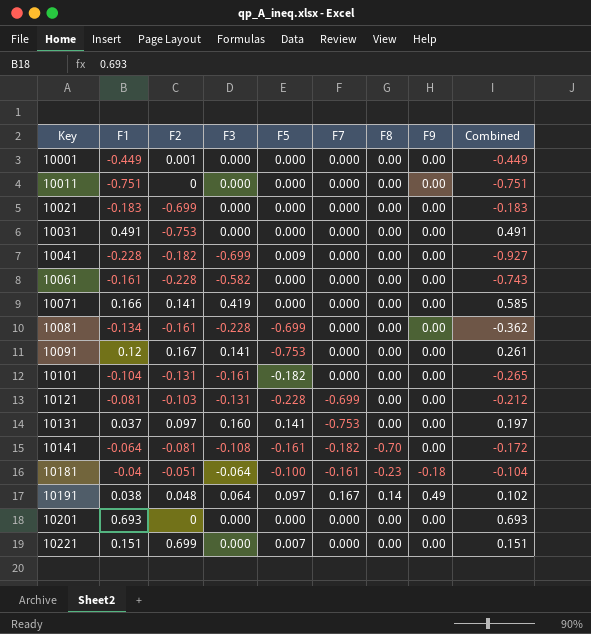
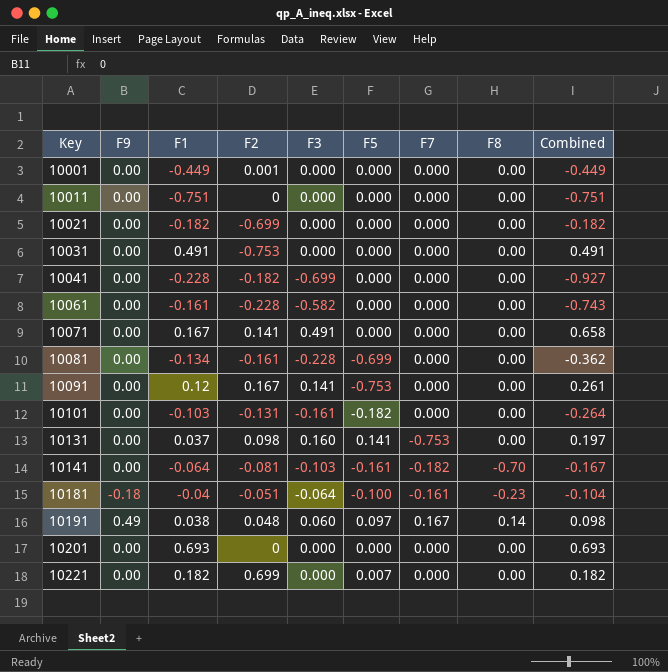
column F9 | position: 8 -> 2
row 10121: -0.081 | -0.103 | -0.131 | -0.228 | -0.699 | 0.00 | 0.00 | -0.212 -> none
10021 | F1: -0.183 -> -0.182
10021 | Combined: -0.183 -> -0.182
10041 | F5: 0.009 -> 0.000
10071 | F1: 0.166 -> 0.167
10071 | F3: 0.419 -> 0.491
10071 | Combined: 0.585 -> 0.658
10101 | F1: -0.104 -> -0.103
10101 | Combined: -0.265 -> -0.264
10131 | F2: 0.097 -> 0.098
10141 | F3: -0.108 -> -0.103
10141 | Combined: -0.172 -> -0.167
10191 | F3: 0.064 -> 0.060
10191 | Combined: 0.102 -> 0.098
10221 | F1: 0.151 -> 0.182
10221 | Combined: 0.151 -> 0.182

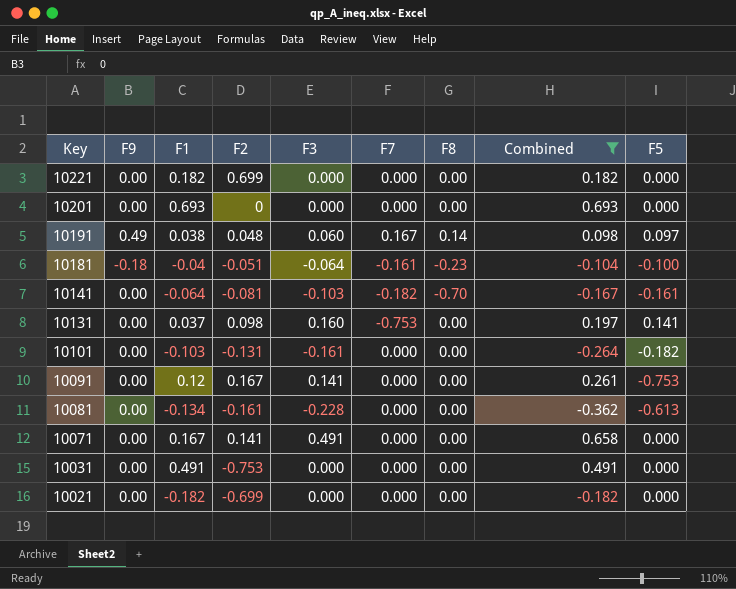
filter: none -> Combined >= -0.362
row order: Key ascending -> Key descending
column F5 | position: 6 -> 9
10221 | F5: 0.007 -> 0.000
10081 | F5: -0.699 -> -0.613

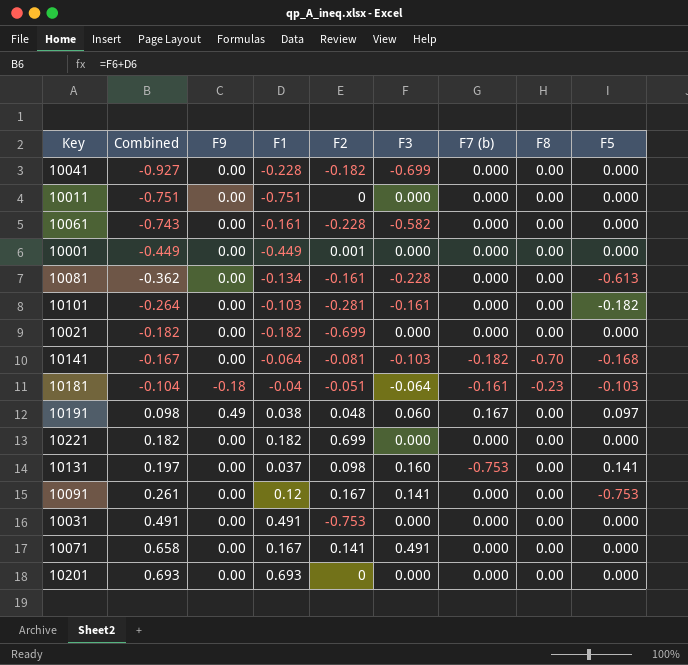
filter: Combined >= -0.362 -> none
row order: Key descending -> Combined ascending
column Combined | position: 8 -> 2
column name: F7 -> F7 (b)
10101 | F2: -0.131 -> -0.281
10141 | F5: -0.161 -> -0.168
10181 | F5: -0.100 -> -0.103
10191 | F8: 0.14 -> 0.00

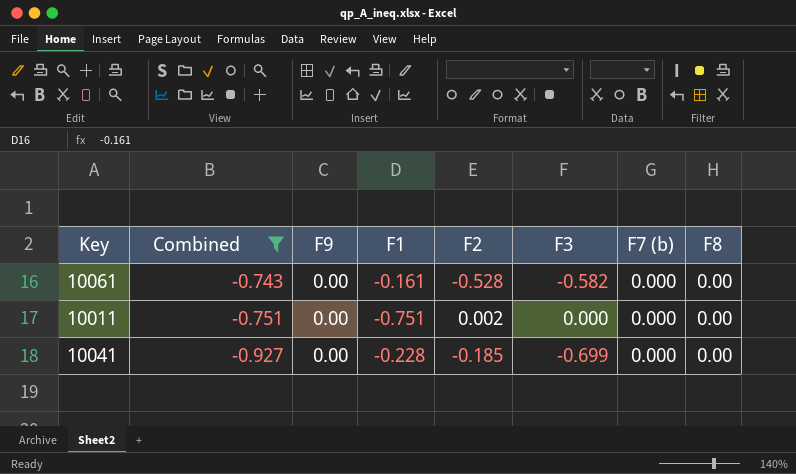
filter: none -> Combined <= -0.743
row order: Combined ascending -> Combined descending
column F5 | position: 9 -> none
10061 | F2: -0.228 -> -0.528
10011 | F2: 0 -> 0.002
10041 | F2: -0.182 -> -0.185

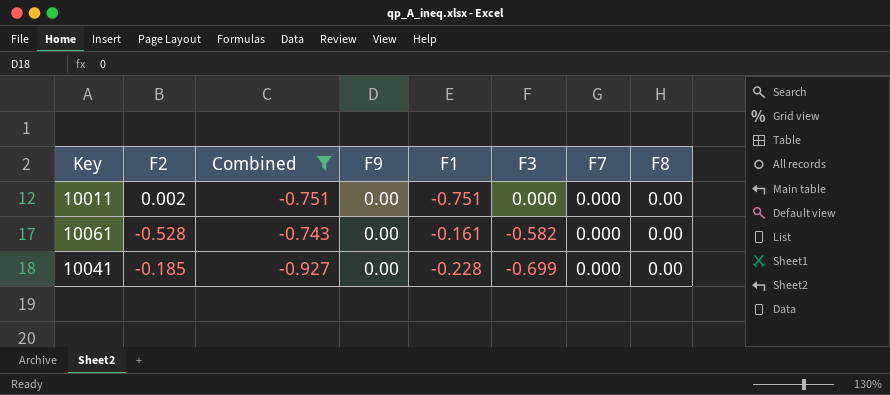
row order: Combined descending -> F3 descending
column F2 | position: 5 -> 2
column name: F7 (b) -> F7

